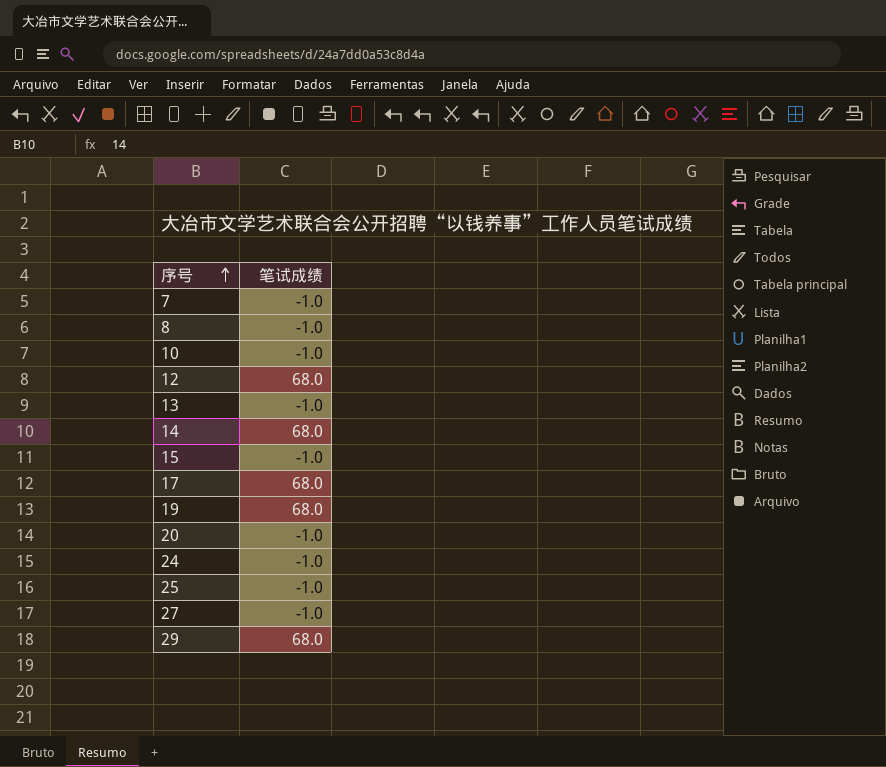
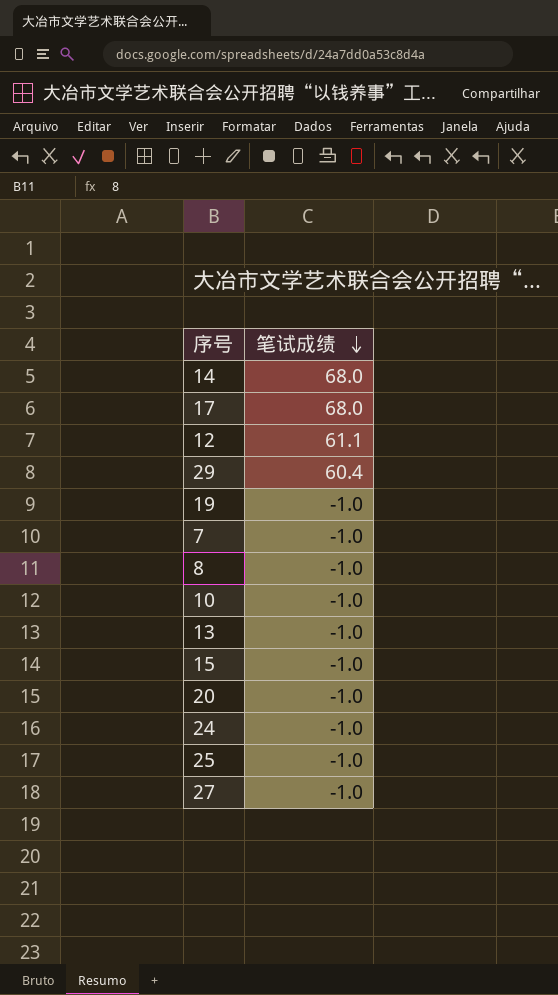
row order: 序号 ascending -> 笔试成绩 descending
12 | 笔试成绩: 68.0 -> 61.1
29 | 笔试成绩: 68.0 -> 60.4
19 | 笔试成绩: 68.0 -> -1.0

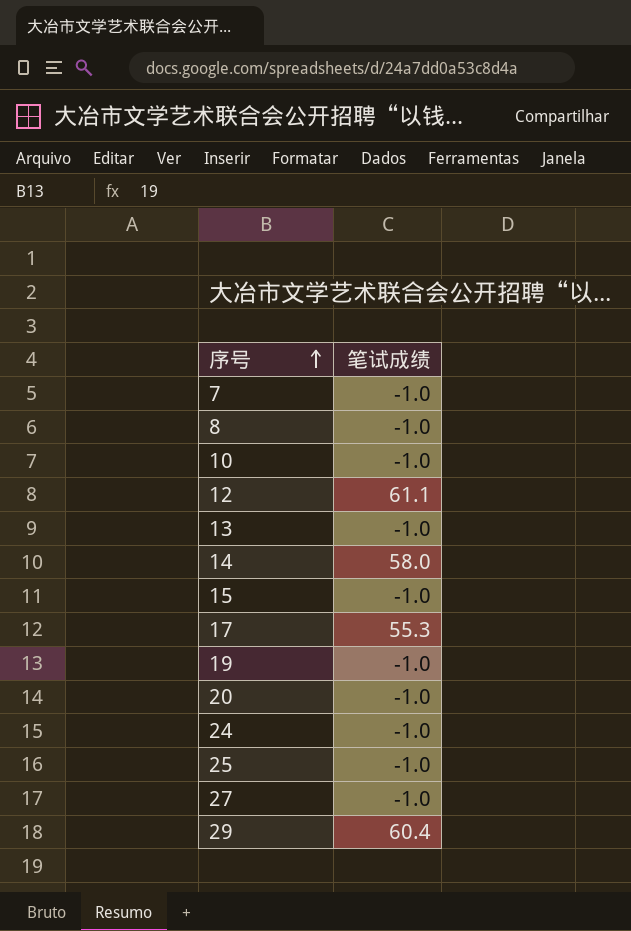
row order: 笔试成绩 descending -> 序号 ascending
14 | 笔试成绩: 68.0 -> 58.0
17 | 笔试成绩: 68.0 -> 55.3

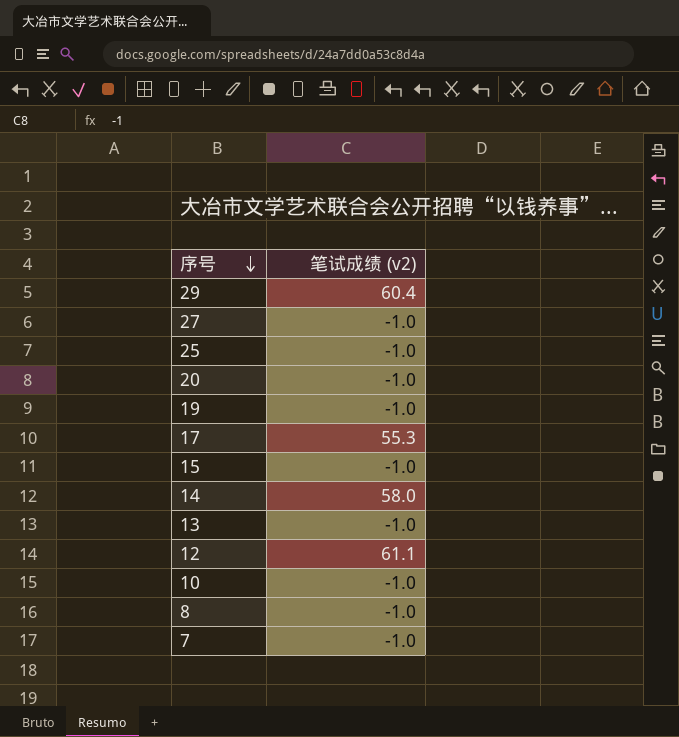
row order: 序号 ascending -> 序号 descending
column name: 笔试成绩 -> 笔试成绩 (v2)
row 24: -1.0 -> none

